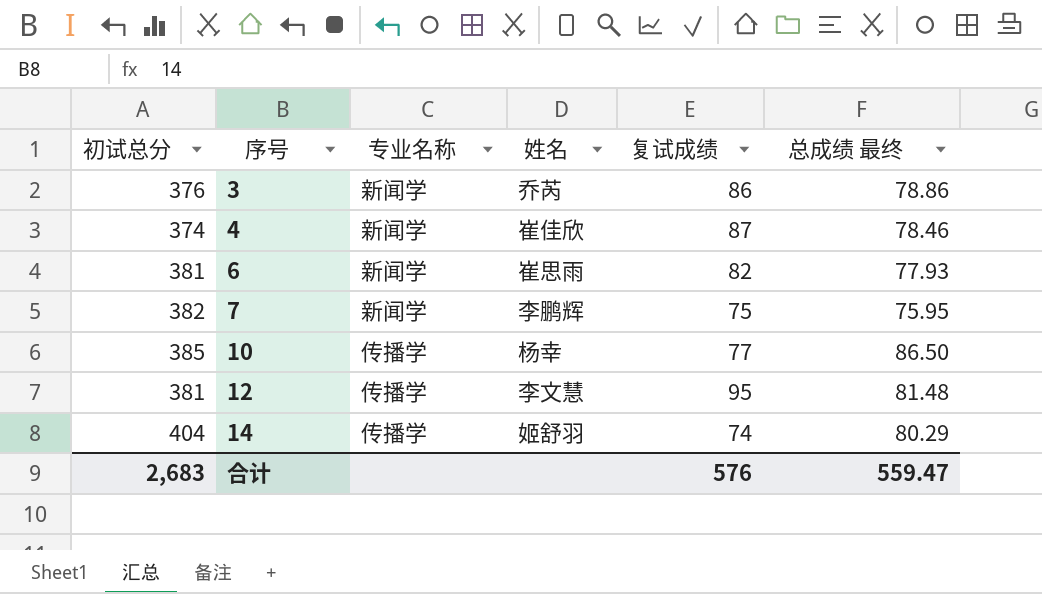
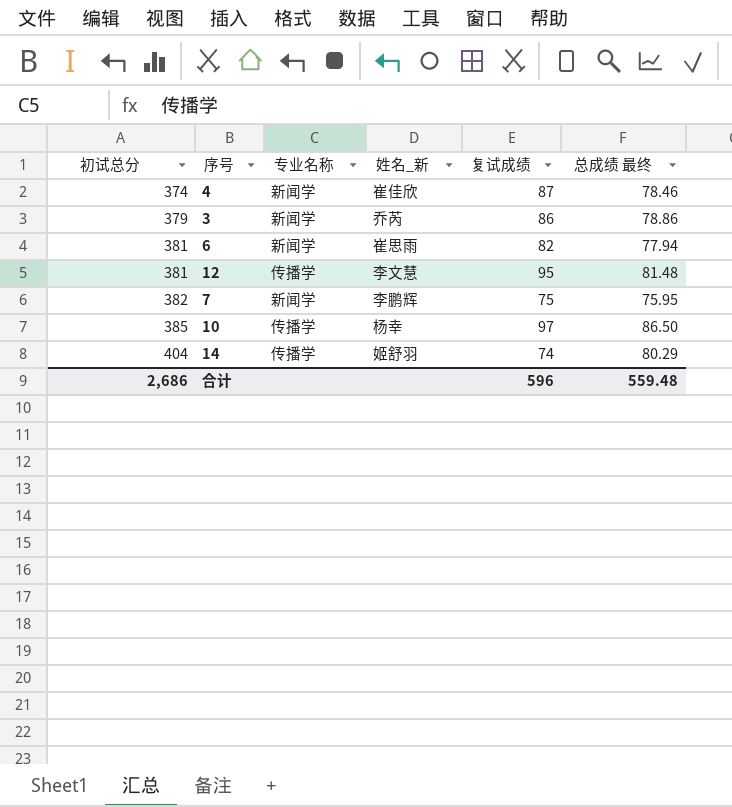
row order: 序号 ascending -> 初试总分 ascending
column name: 姓名 -> 姓名_新
3 | 初试总分: 376 -> 379
6 | 总成绩 最终: 77.93 -> 77.94
10 | 复试成绩: 77 -> 97
合计 | 初试总分: 2,683 -> 2,686
合计 | 复试成绩: 576 -> 596
合计 | 总成绩 最终: 559.47 -> 559.48

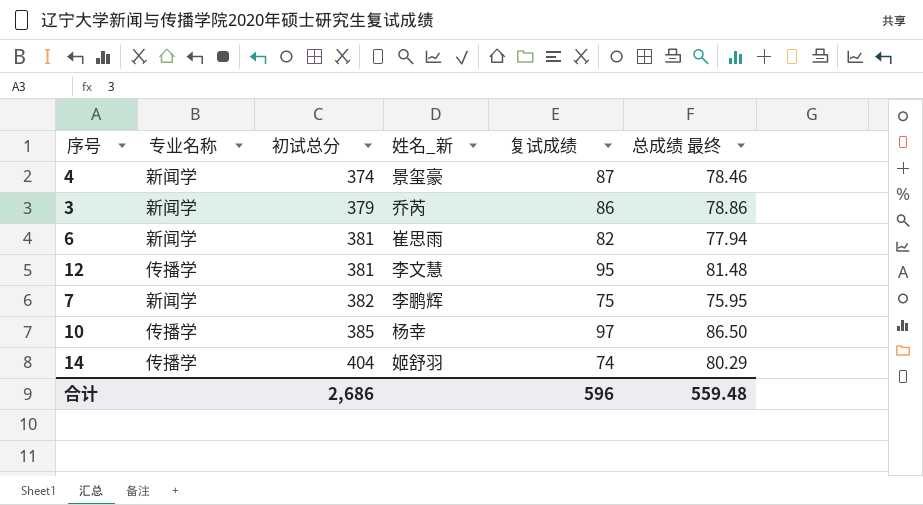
column 初试总分 | position: 1 -> 3
4 | 姓名_新: 崔佳欣 -> 景玺豪

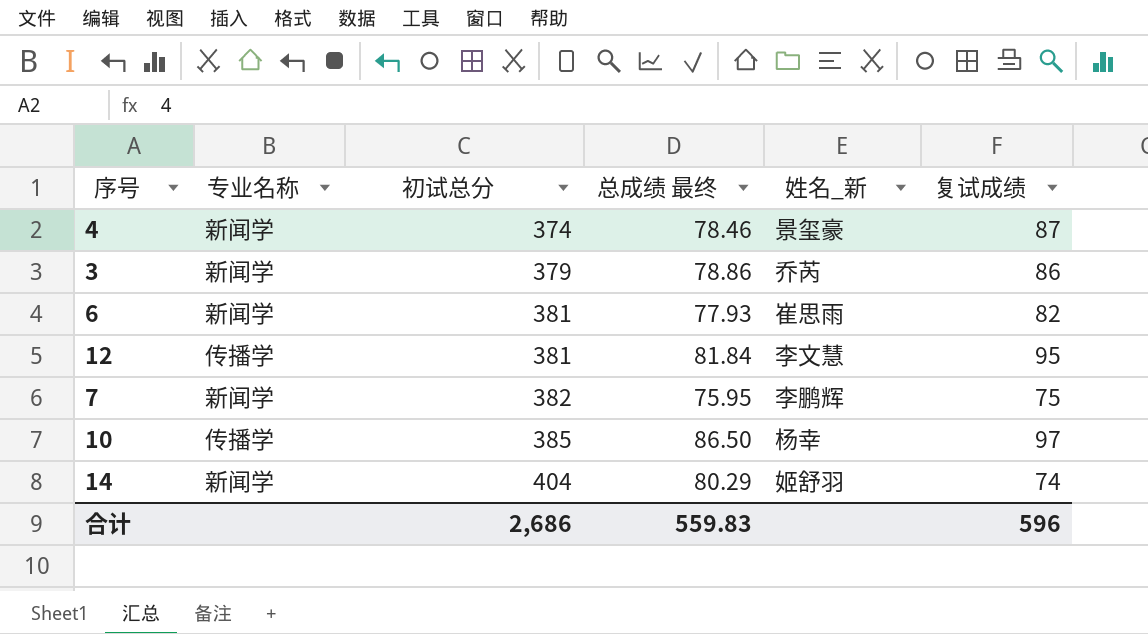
column 总成绩 最终 | position: 6 -> 4
6 | 总成绩 最终: 77.94 -> 77.93
12 | 总成绩 最终: 81.48 -> 81.84
14 | 专业名称: 传播学 -> 新闻学
合计 | 总成绩 最终: 559.48 -> 559.83

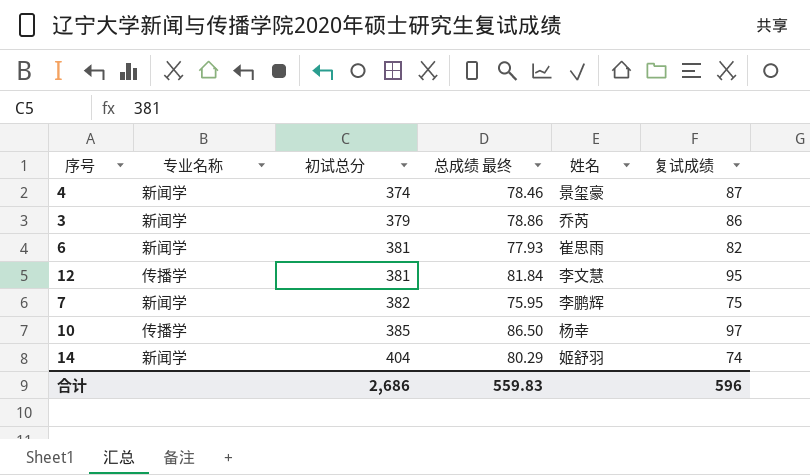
column name: 姓名_新 -> 姓名

